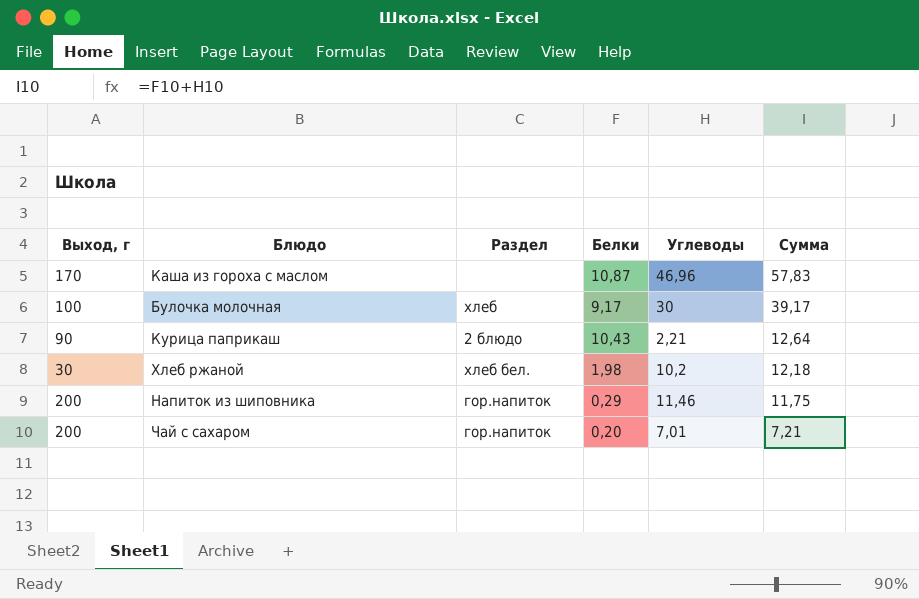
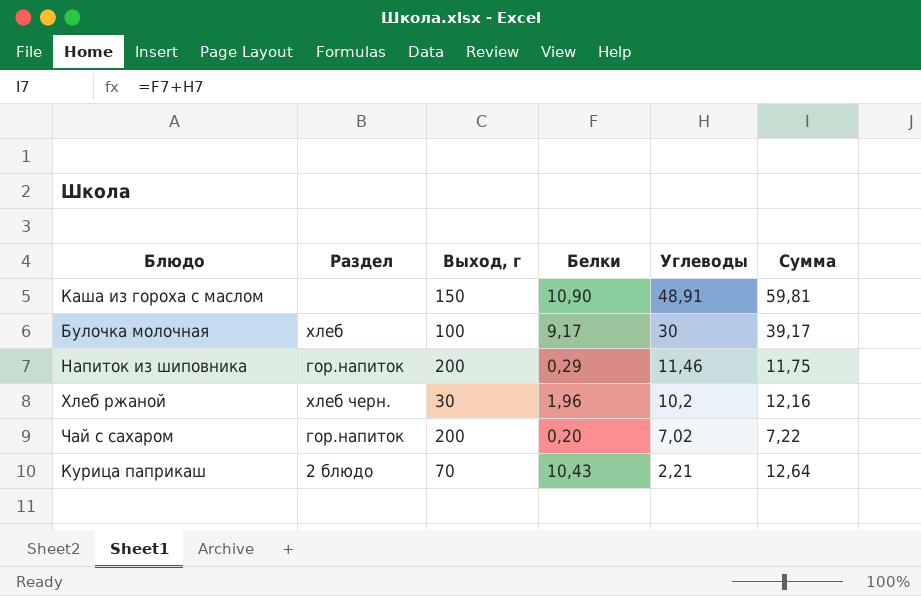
row order: Сумма descending -> Углеводы descending
column Выход, г | position: 1 -> 3
Каша из гороха с маслом | Выход, г: 170 -> 150
Каша из гороха с маслом | Белки: 10,87 -> 10,90
Каша из гороха с маслом | Углеводы: 46,96 -> 48,91
Каша из гороха с маслом | Сумма: 57,83 -> 59,81
Хлеб ржаной | Раздел: хлеб бел. -> хлеб черн.
Хлеб ржаной | Белки: 1,98 -> 1,96
Хлеб ржаной | Сумма: 12,18 -> 12,16
Чай с сахаром | Углеводы: 7,01 -> 7,02
Чай с сахаром | Сумма: 7,21 -> 7,22
Курица паприкаш | Выход, г: 90 -> 70

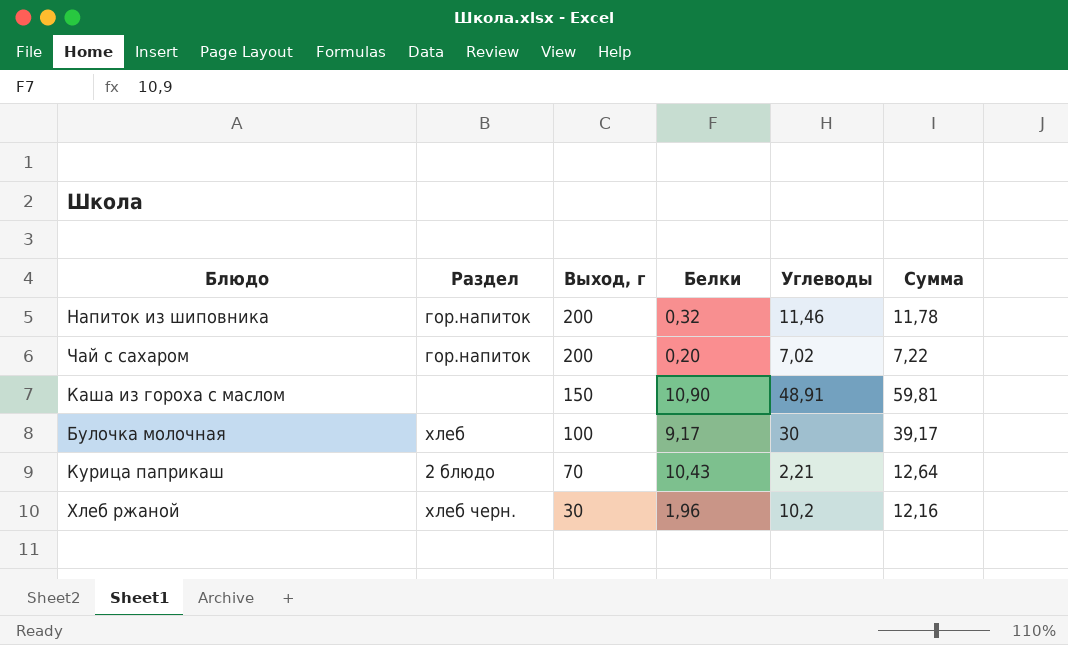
row order: Углеводы descending -> Выход, г descending
Напиток из шиповника | Белки: 0,29 -> 0,32
Напиток из шиповника | Сумма: 11,75 -> 11,78

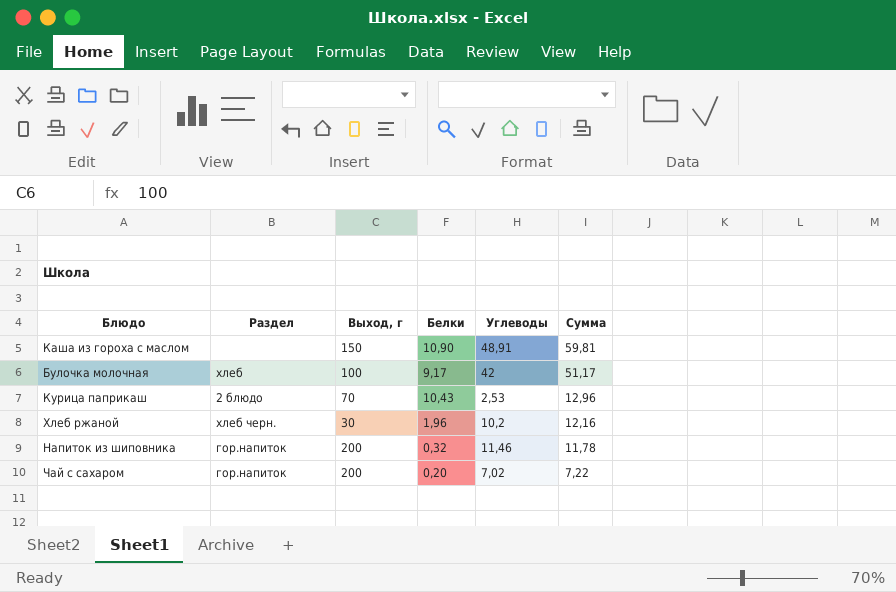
row order: Выход, г descending -> Сумма descending
Булочка молочная | Углеводы: 30 -> 42
Булочка молочная | Сумма: 39,17 -> 51,17
Курица паприкаш | Углеводы: 2,21 -> 2,53
Курица паприкаш | Сумма: 12,64 -> 12,96

